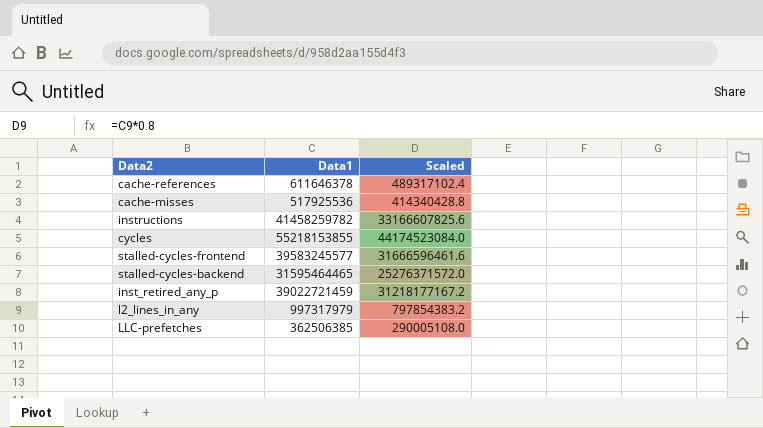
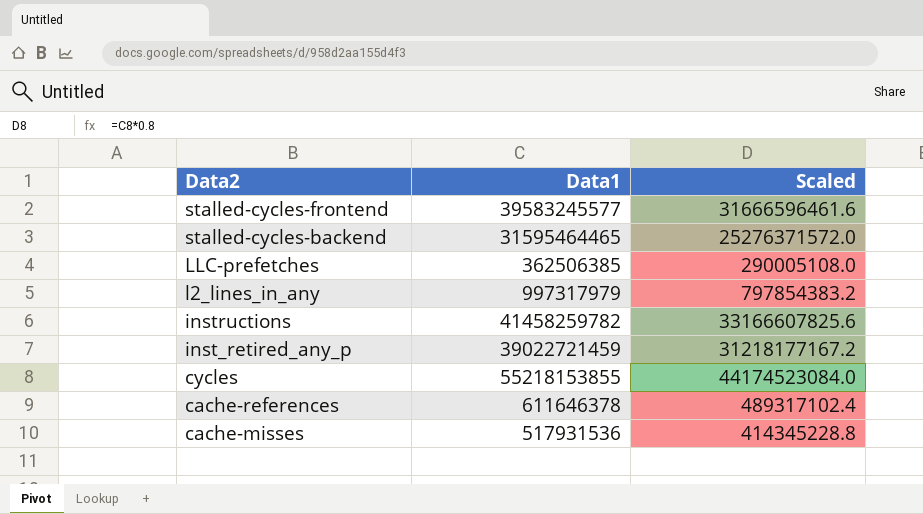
row order: none -> Data2 descending
cache-misses | Data1: 517925536 -> 517931536
cache-misses | Scaled: 414340428.8 -> 414345228.8

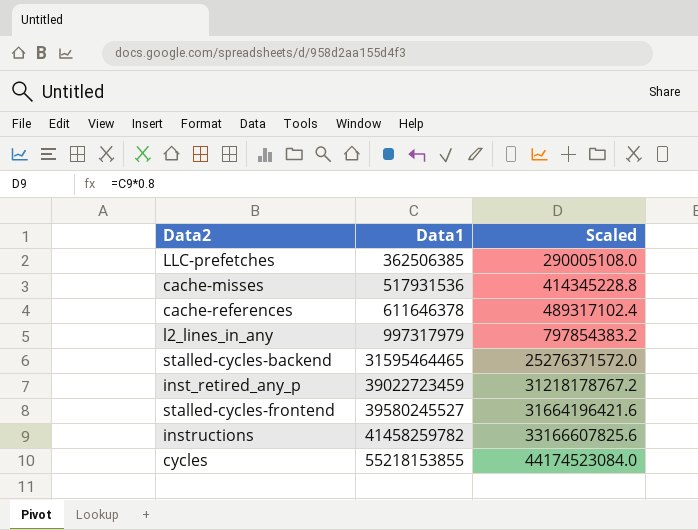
row order: Data2 descending -> Data1 ascending
inst_retired_any_p | Data1: 39022721459 -> 39022723459
inst_retired_any_p | Scaled: 31218177167.2 -> 31218178767.2
stalled-cycles-frontend | Data1: 39583245577 -> 39580245527
stalled-cycles-frontend | Scaled: 31666596461.6 -> 31664196421.6

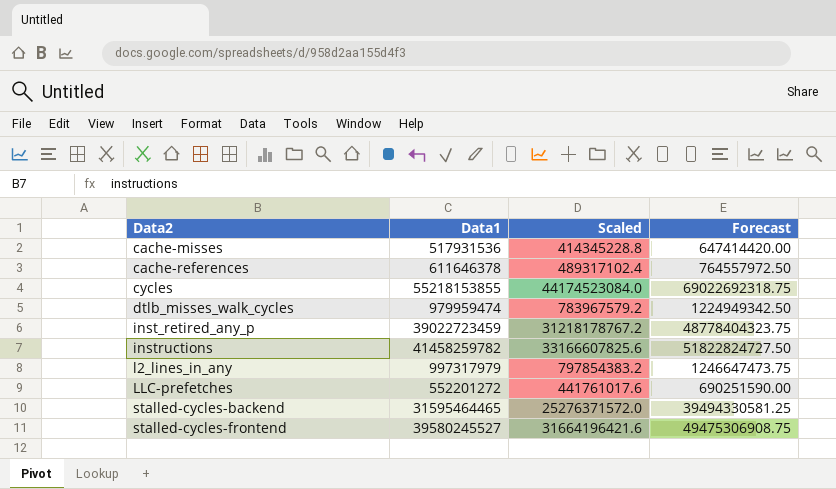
row order: Data1 ascending -> Data2 ascending
column Forecast | formula: none -> [Data1] * 1.25
row dtlb_misses_walk_cycles: none -> 979959474 | 783967579.2 | 1224949342.50
LLC-prefetches | Data1: 362506385 -> 552201272
LLC-prefetches | Scaled: 290005108.0 -> 441761017.6

